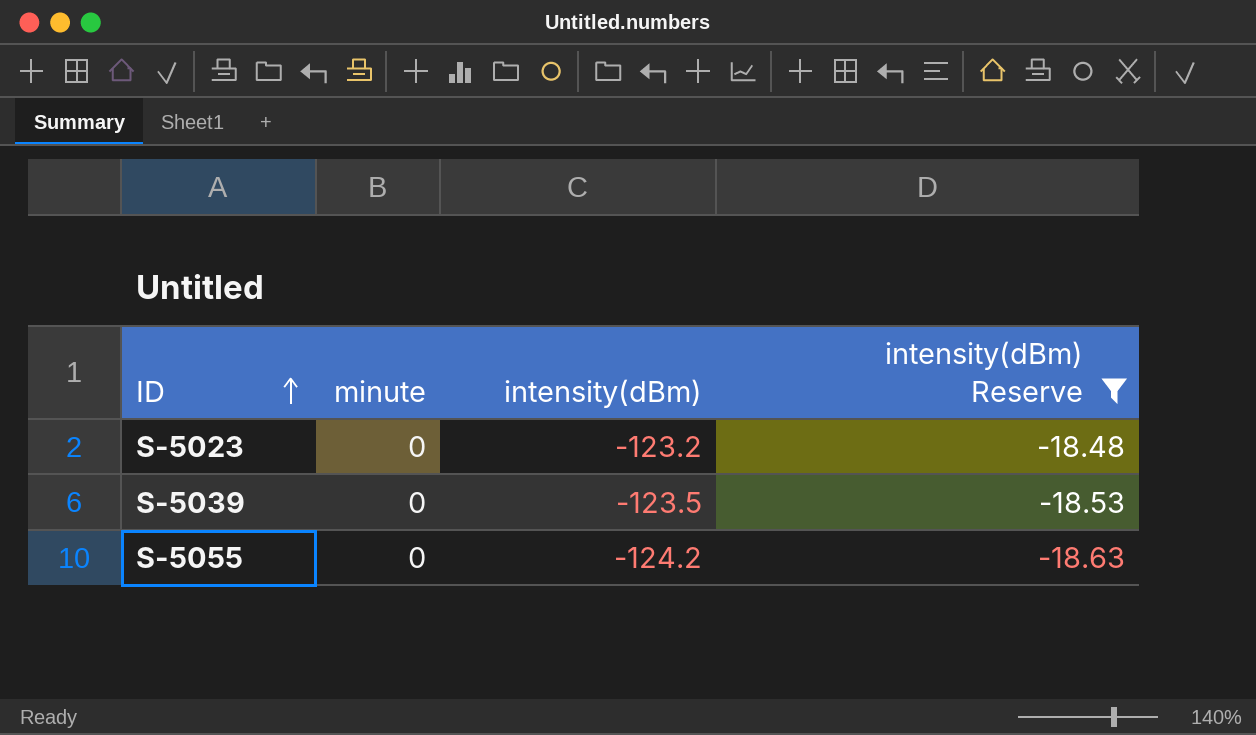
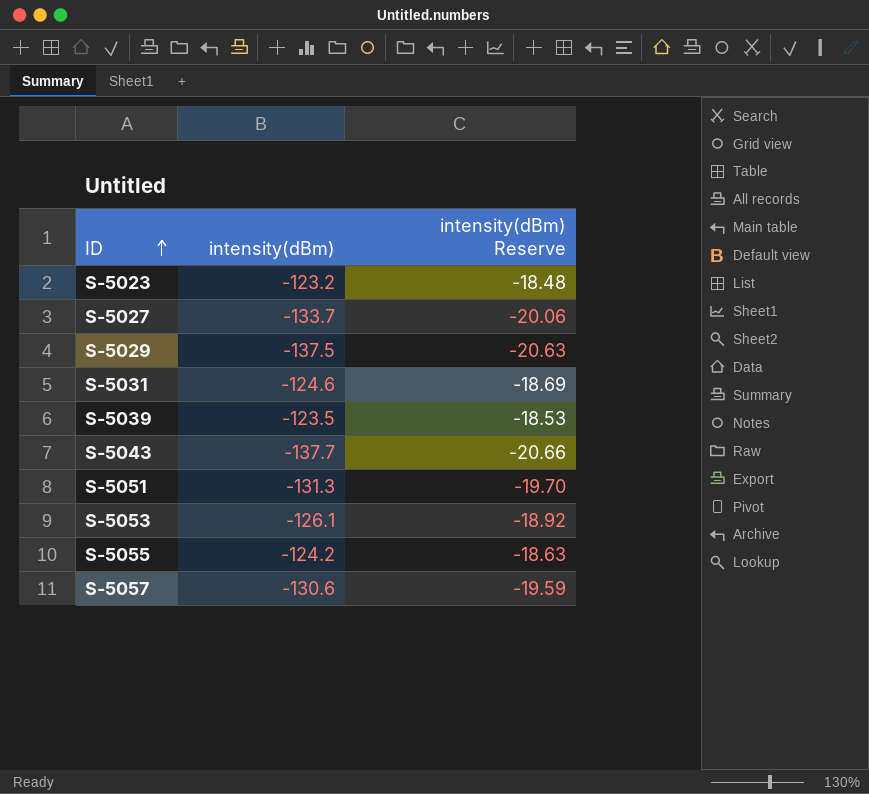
filter: intensity(dBm) Reserve >= -18.63 -> none
column minute | position: 2 -> none

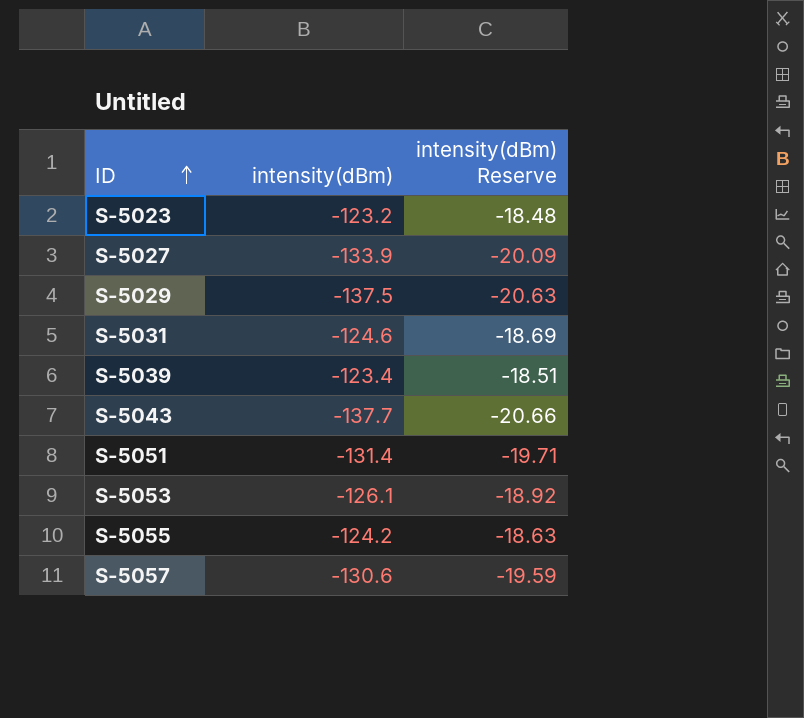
S-5027 | intensity(dBm): -133.7 -> -133.9
S-5027 | intensity(dBm) Reserve: -20.06 -> -20.09
S-5039 | intensity(dBm): -123.5 -> -123.4
S-5039 | intensity(dBm) Reserve: -18.53 -> -18.51
S-5051 | intensity(dBm): -131.3 -> -131.4
S-5051 | intensity(dBm) Reserve: -19.70 -> -19.71

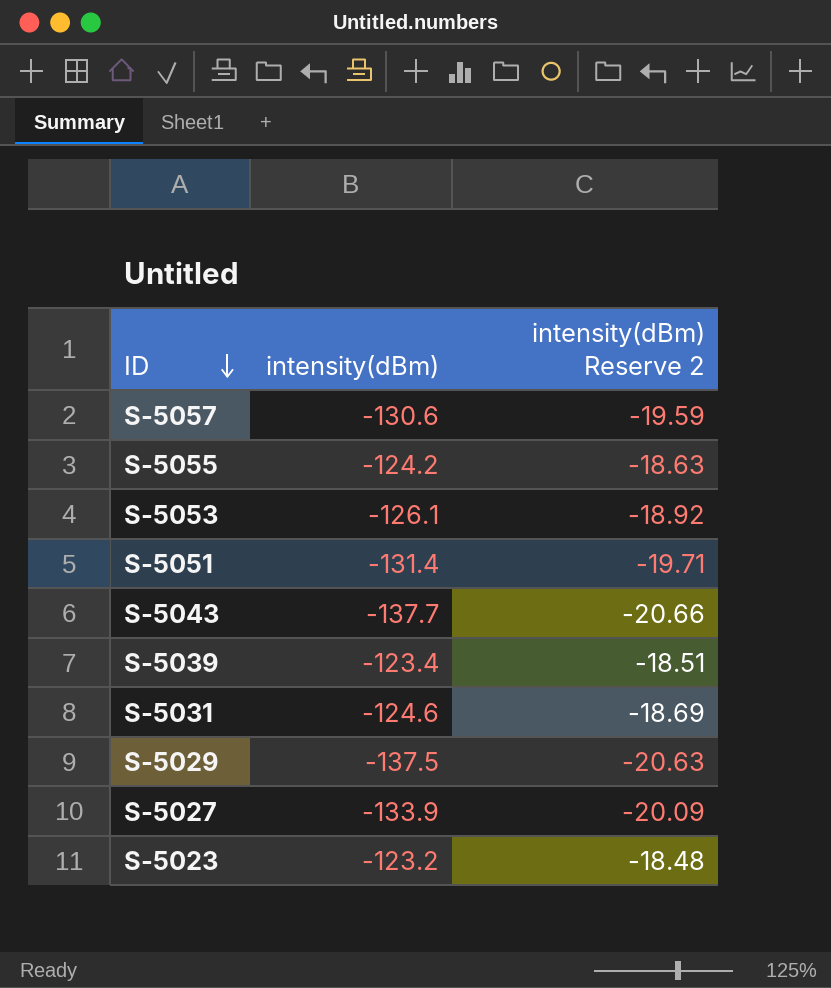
row order: ID ascending -> ID descending
column name: intensity(dBm) Reserve -> intensity(dBm) Reserve 2

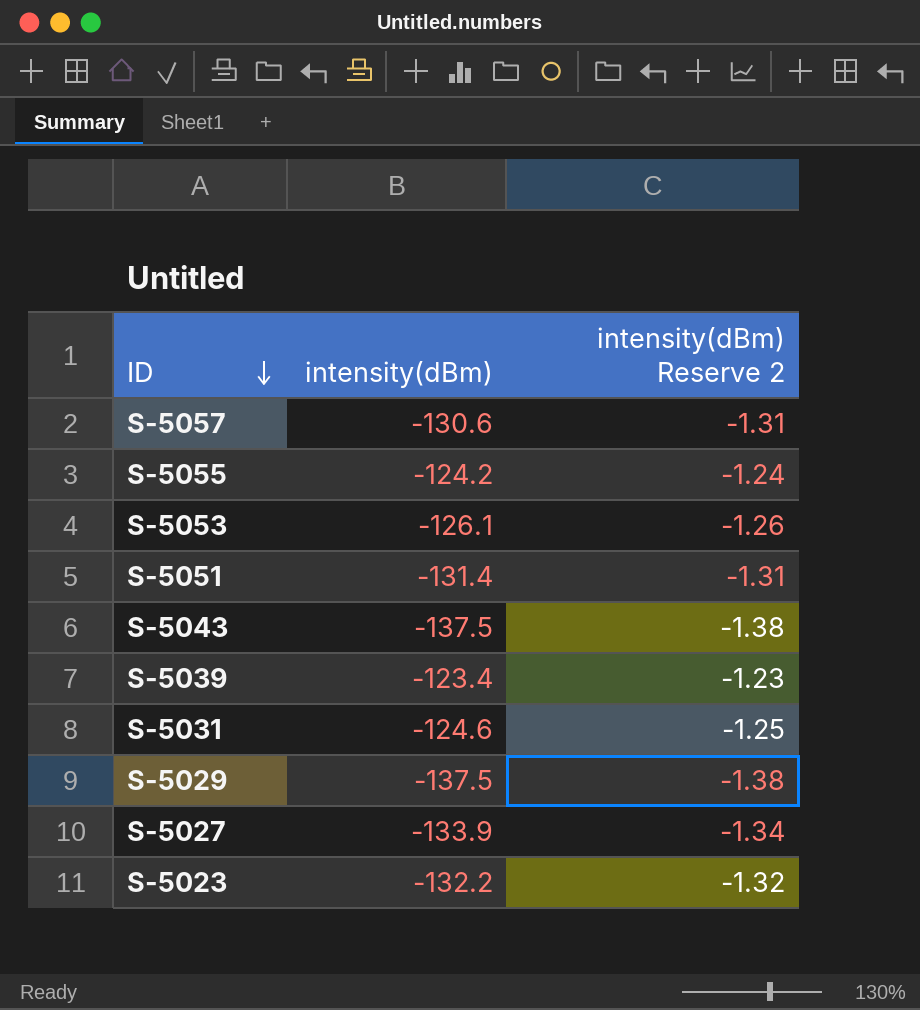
column intensity(dBm) Reserve 2 | formula: [intensity(dBm)] * 0.15 -> [intensity(dBm)] * 0.01
S-5043 | intensity(dBm): -137.7 -> -137.5
S-5023 | intensity(dBm): -123.2 -> -132.2

